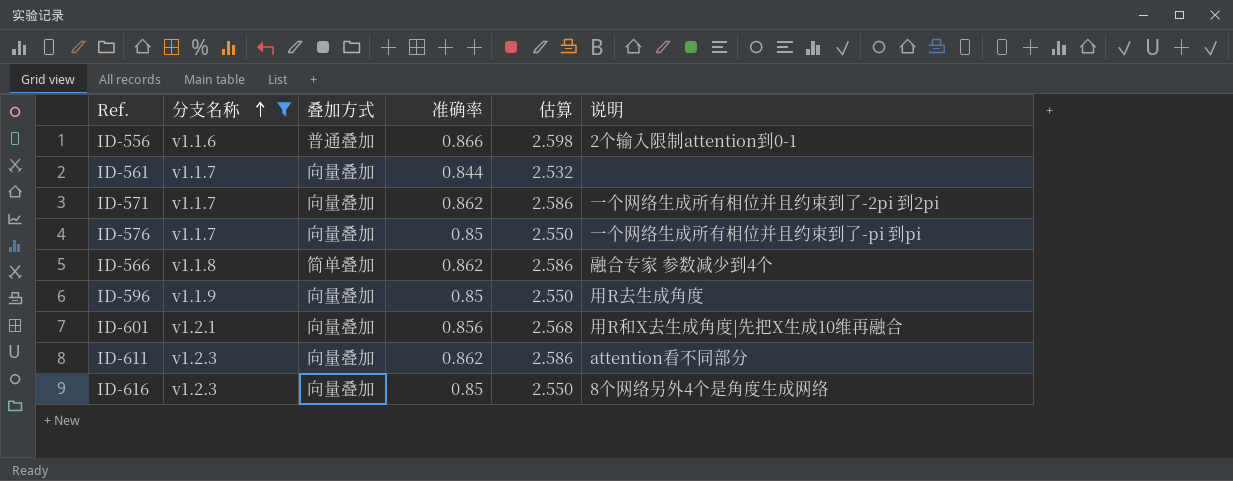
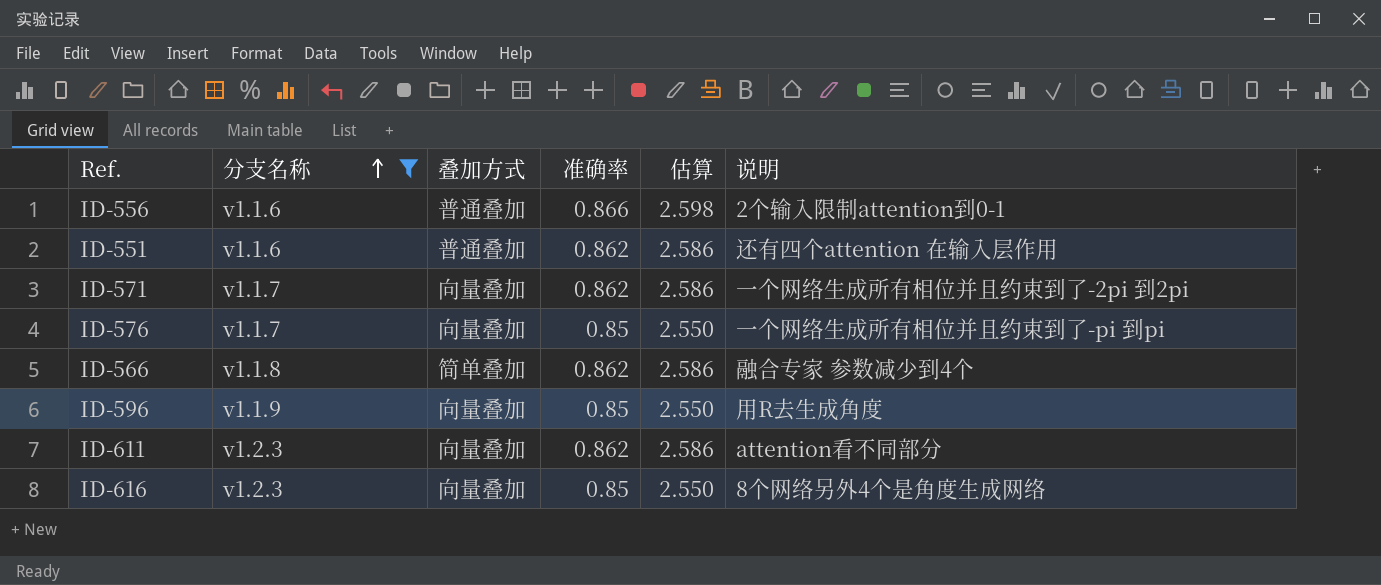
row ID-561: v1.1.7 | 向量叠加 | 0.844 | 2.532 | none -> none
row ID-601: v1.2.1 | 向量叠加 | 0.856 | 2.568 | 用R和X去生成角度|先把X生成10维再融合 -> none
row ID-551: none -> v1.1.6 | 普通叠加 | 0.862 | 2.586 | 还有四个attention 在输入层作用

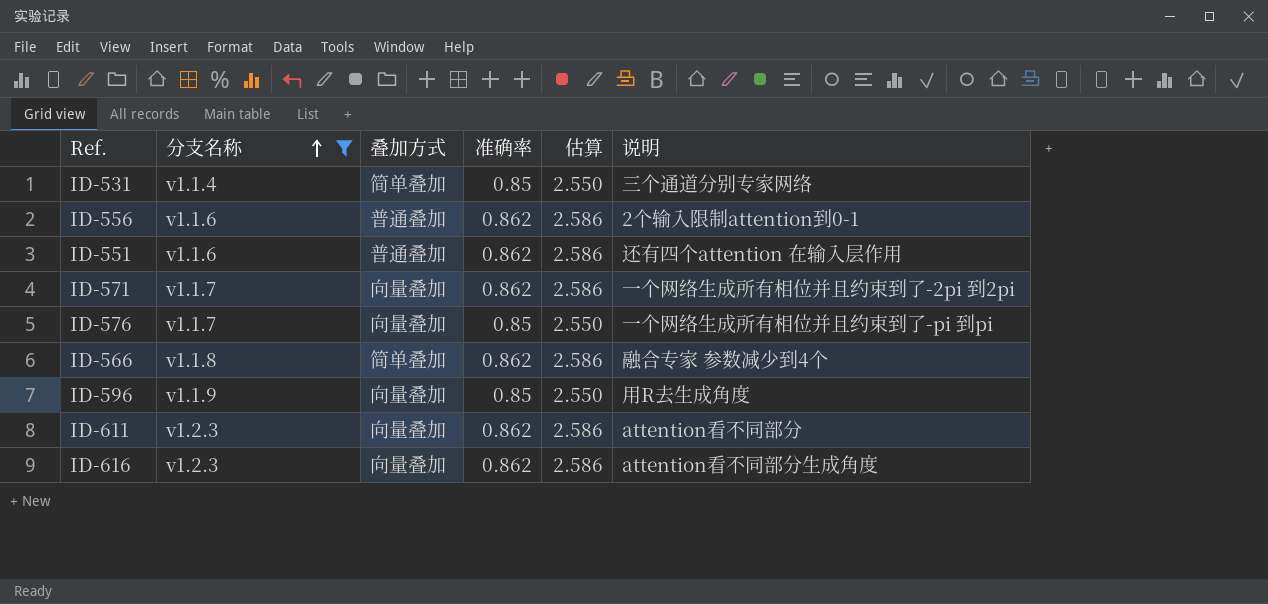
row ID-531: none -> v1.1.4 | 简单叠加 | 0.85 | 2.550 | 三个通道分别专家网络
ID-556 | 准确率: 0.866 -> 0.862
ID-556 | 估算: 2.598 -> 2.586
ID-616 | 准确率: 0.85 -> 0.862
ID-616 | 估算: 2.550 -> 2.586
ID-616 | 说明: 8个网络另外4个是角度生成网络 -> attention看不同部分生成角度

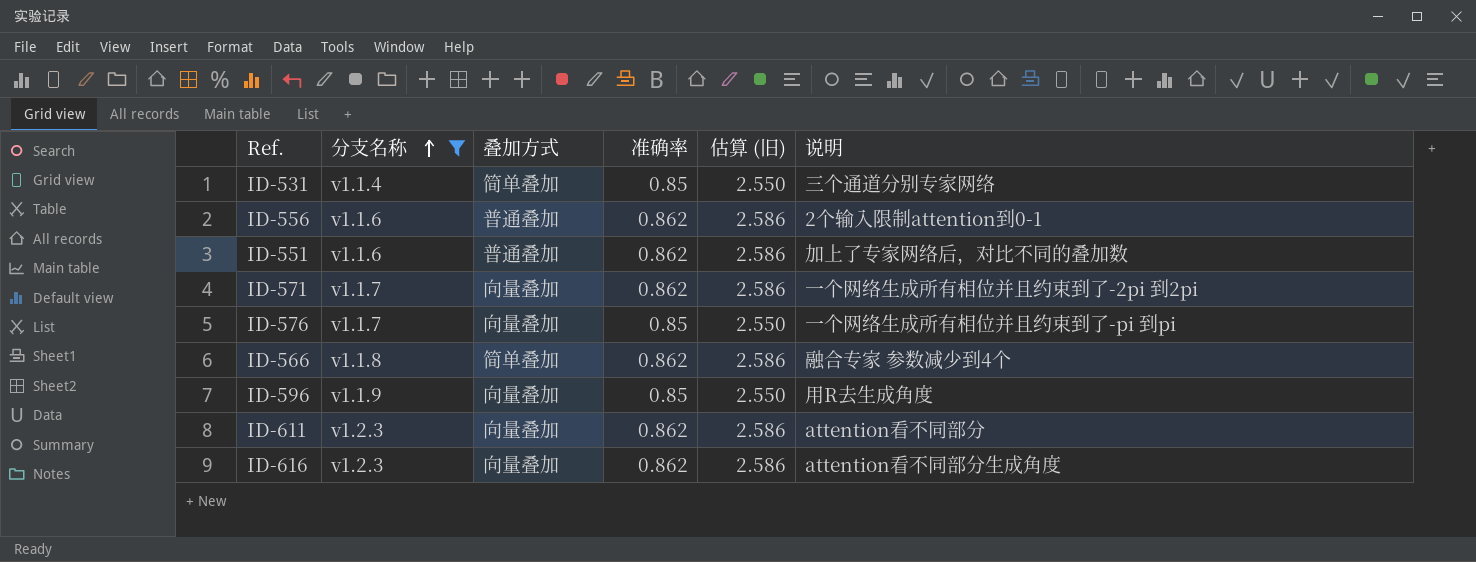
column name: 估算 -> 估算 (旧)
ID-551 | 说明: 还有四个attention 在输入层作用 -> 加上了专家网络后，对比不同的叠加数

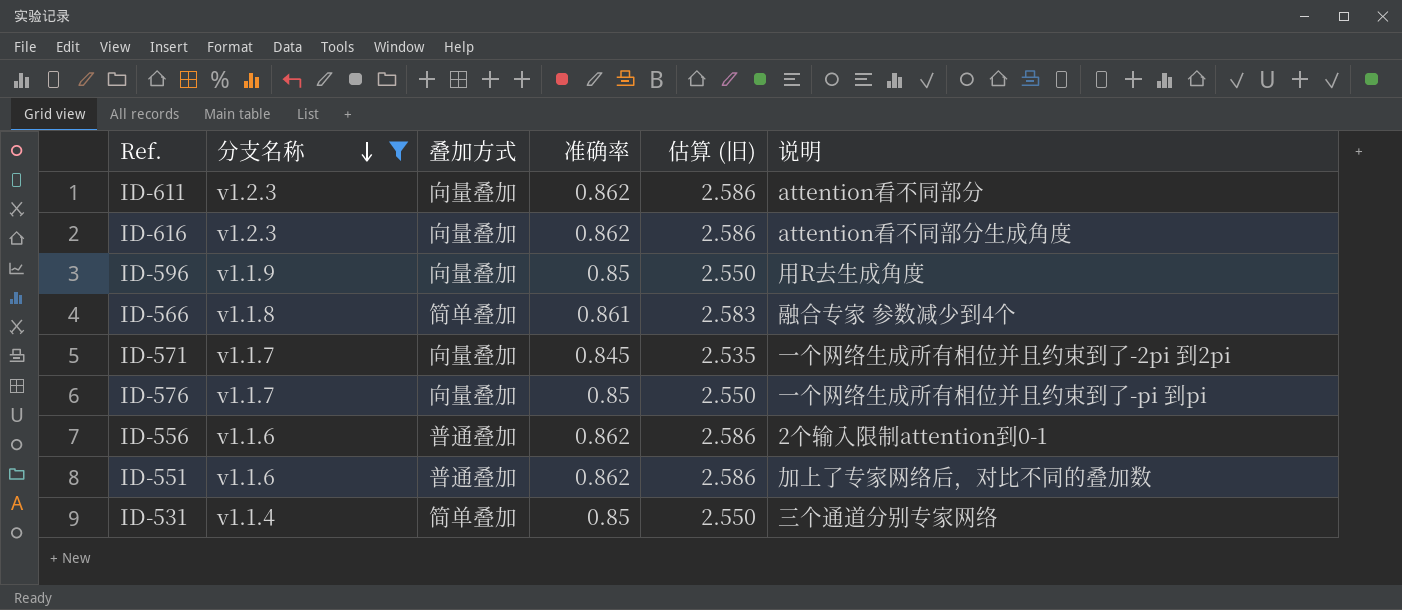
row order: 分支名称 ascending -> 分支名称 descending
ID-566 | 准确率: 0.862 -> 0.861
ID-566 | 估算 (旧): 2.586 -> 2.583
ID-571 | 准确率: 0.862 -> 0.845
ID-571 | 估算 (旧): 2.586 -> 2.535

